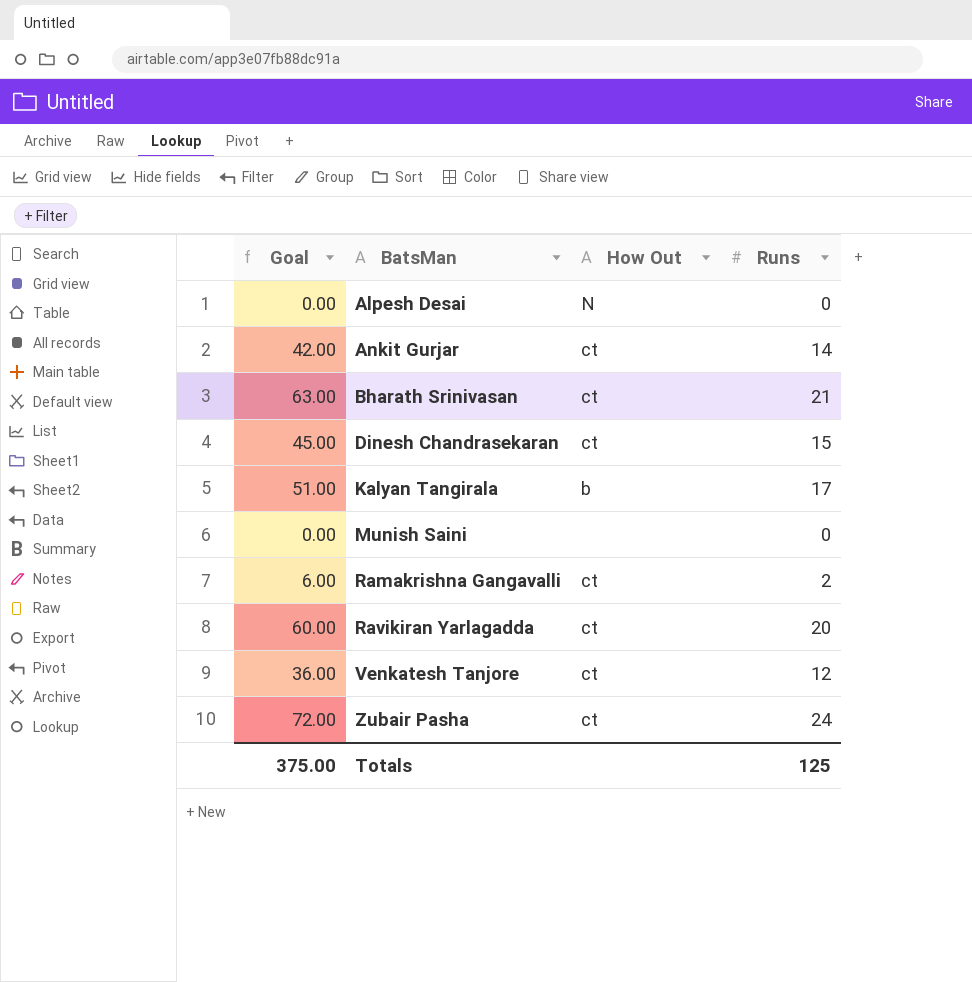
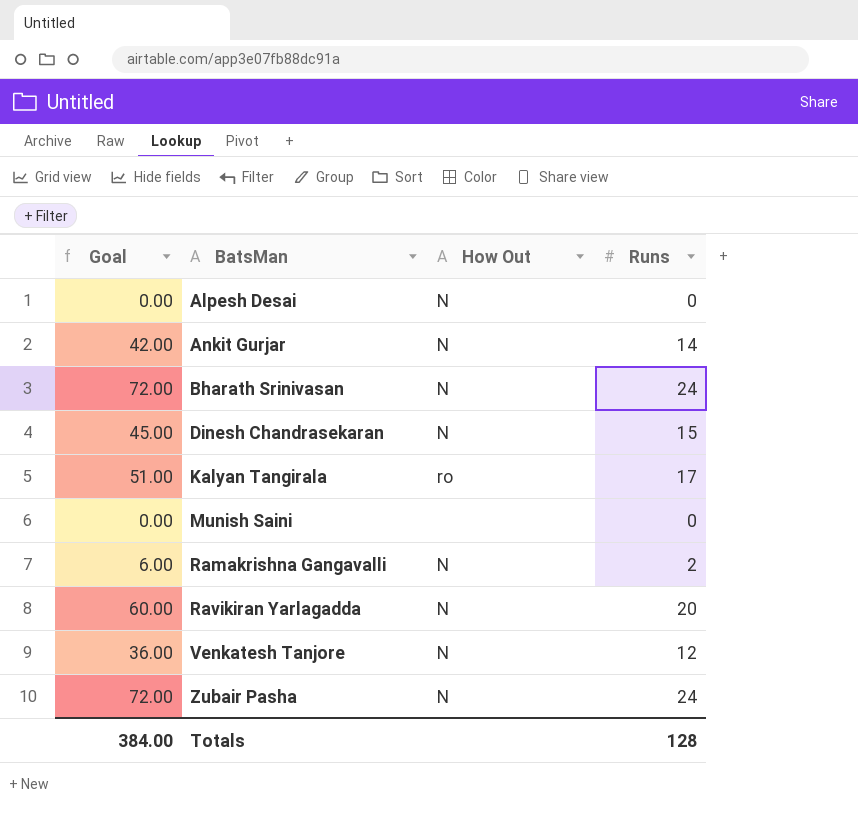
Ankit Gurjar | How Out: ct -> N
Bharath Srinivasan | Goal: 63.00 -> 72.00
Bharath Srinivasan | How Out: ct -> N
Bharath Srinivasan | Runs: 21 -> 24
Dinesh Chandrasekaran | How Out: ct -> N
Kalyan Tangirala | How Out: b -> ro
Ramakrishna Gangavalli | How Out: ct -> N
Ravikiran Yarlagadda | How Out: ct -> N
Venkatesh Tanjore | How Out: ct -> N
Zubair Pasha | How Out: ct -> N
Totals | Goal: 375.00 -> 384.00
Totals | Runs: 125 -> 128

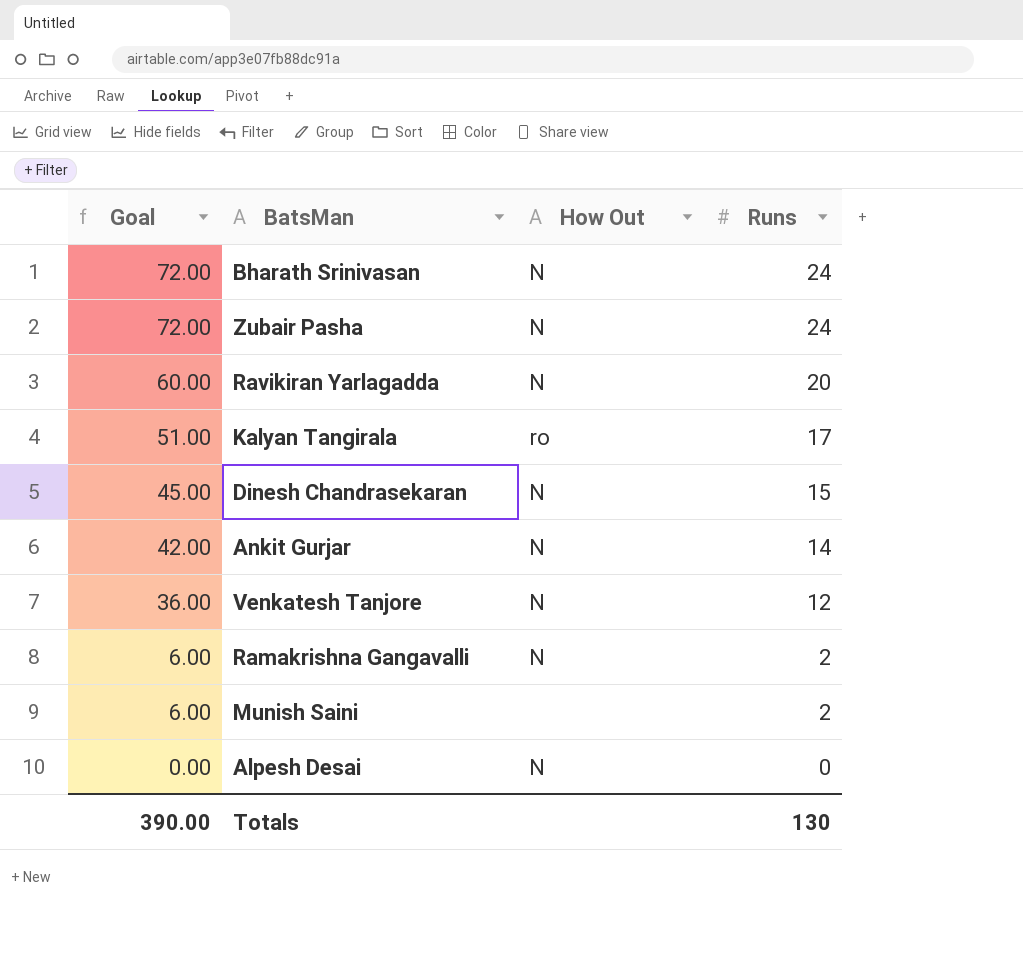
row order: BatsMan ascending -> Goal descending
Munish Saini | Goal: 0.00 -> 6.00
Munish Saini | Runs: 0 -> 2
Totals | Goal: 384.00 -> 390.00
Totals | Runs: 128 -> 130

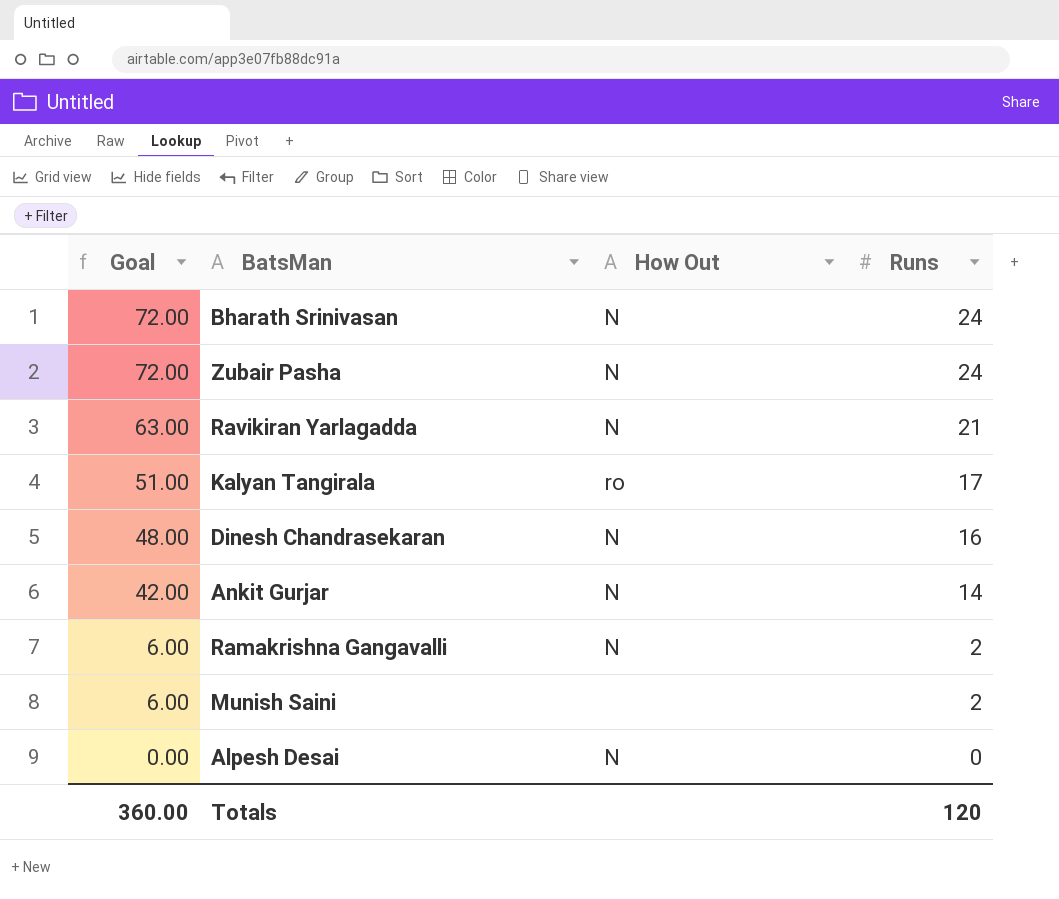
row Venkatesh Tanjore: 36.00 | N | 12 -> none
Ravikiran Yarlagadda | Goal: 60.00 -> 63.00
Ravikiran Yarlagadda | Runs: 20 -> 21
Dinesh Chandrasekaran | Goal: 45.00 -> 48.00
Dinesh Chandrasekaran | Runs: 15 -> 16
Totals | Goal: 390.00 -> 360.00
Totals | Runs: 130 -> 120

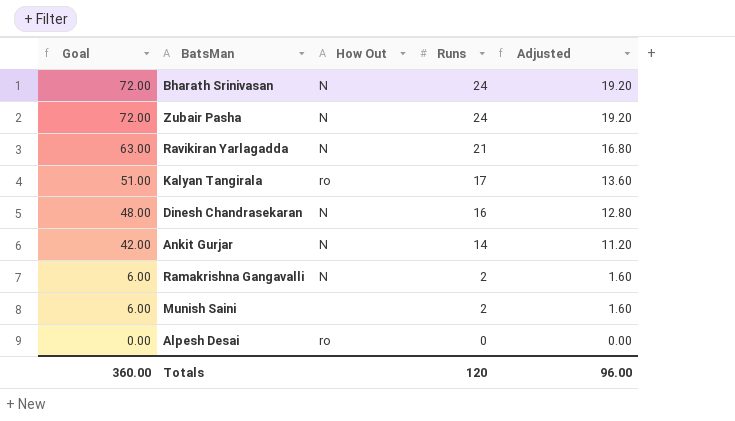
column Adjusted | formula: none -> [Runs] * 0.8
Alpesh Desai | How Out: N -> ro

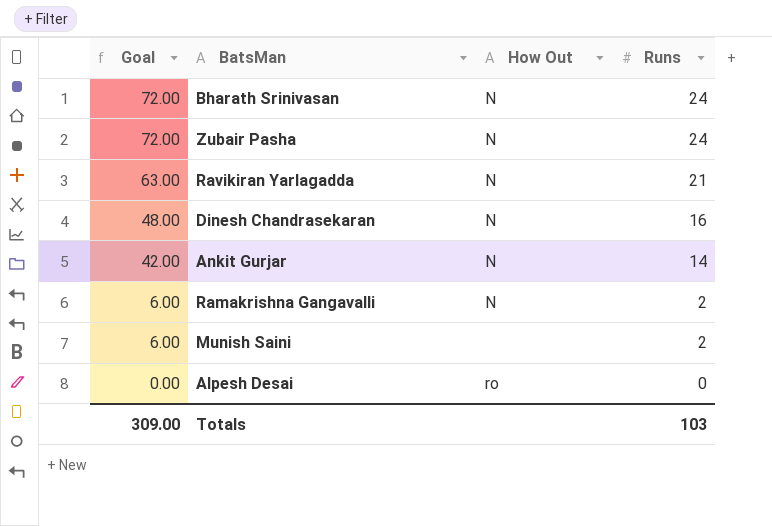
column Adjusted | formula: [Runs] * 0.8 -> none
row Kalyan Tangirala: 51.00 | ro | 17 | 13.60 -> none
Totals | Goal: 360.00 -> 309.00
Totals | Runs: 120 -> 103

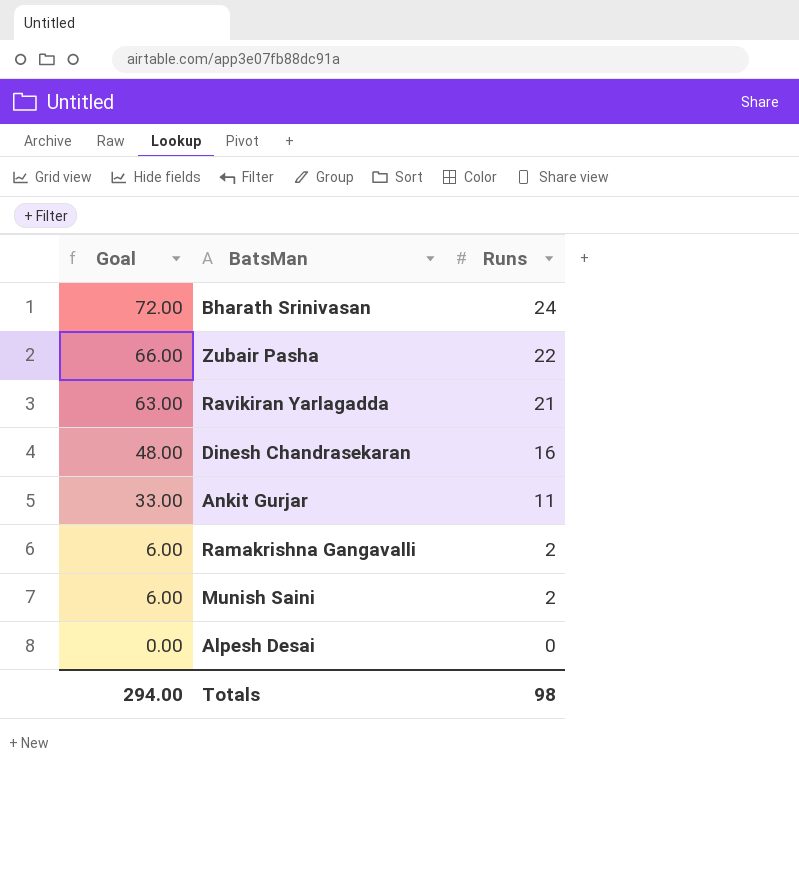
column How Out | position: 3 -> none
Zubair Pasha | Goal: 72.00 -> 66.00
Zubair Pasha | Runs: 24 -> 22
Ankit Gurjar | Goal: 42.00 -> 33.00
Ankit Gurjar | Runs: 14 -> 11
Totals | Goal: 309.00 -> 294.00
Totals | Runs: 103 -> 98

